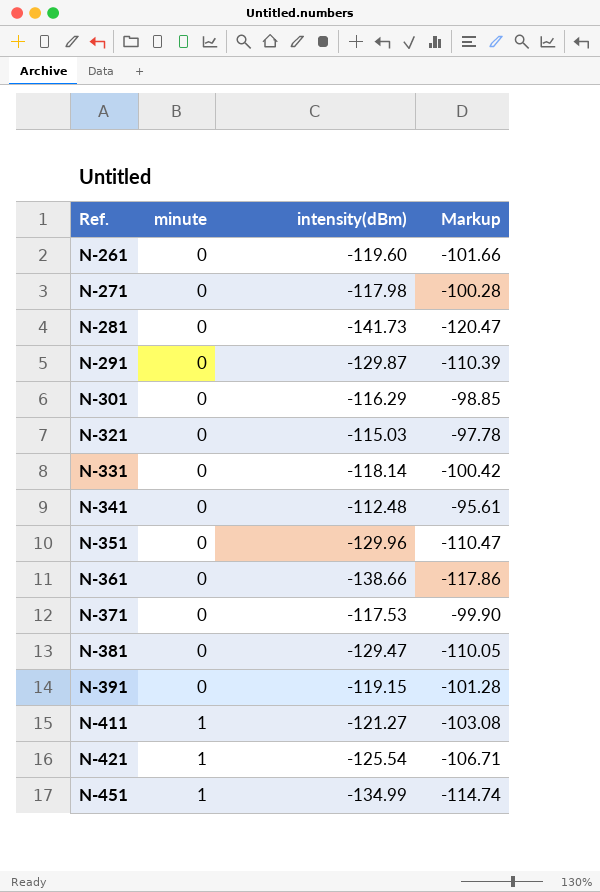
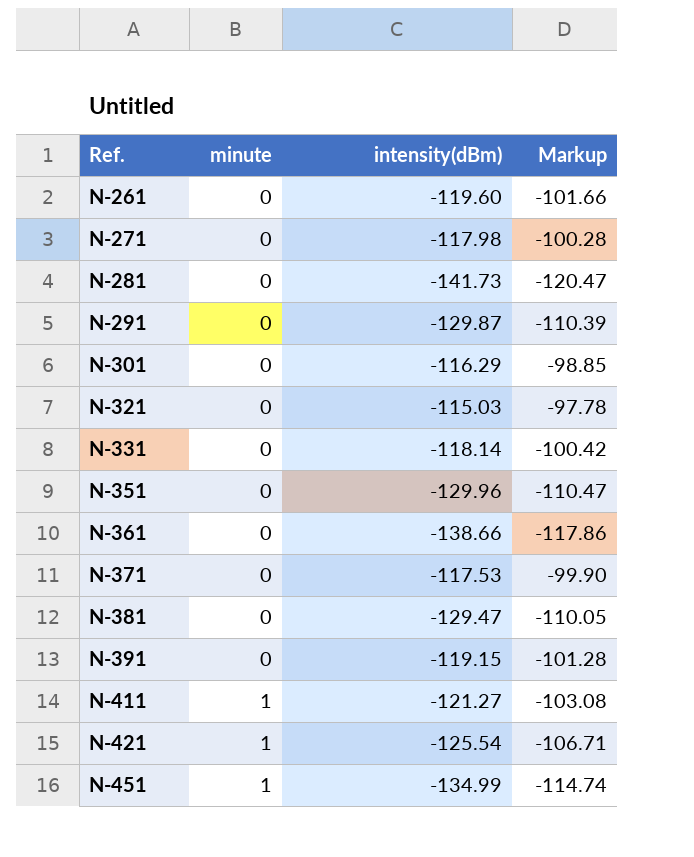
row N-341: 0 | -112.48 | -95.61 -> none

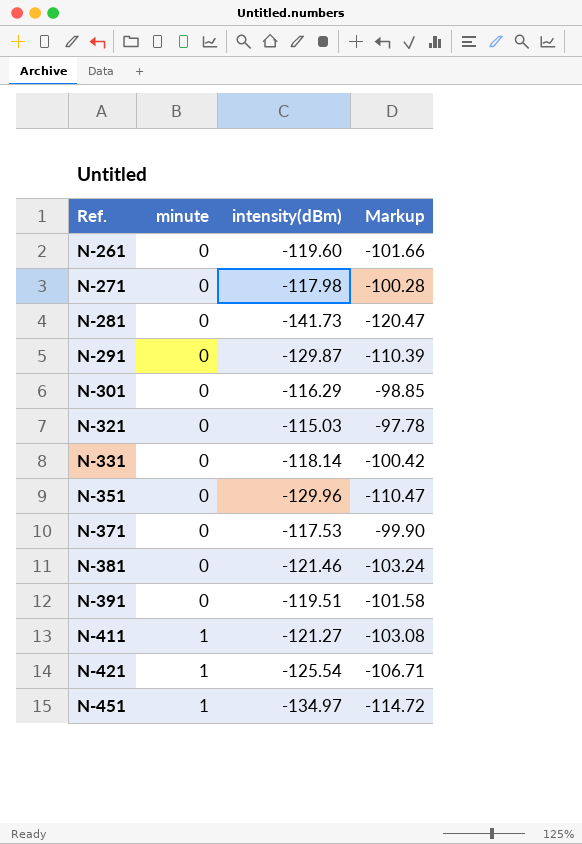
row N-361: 0 | -138.66 | -117.86 -> none
N-381 | intensity(dBm): -129.47 -> -121.46
N-381 | Markup: -110.05 -> -103.24
N-391 | intensity(dBm): -119.15 -> -119.51
N-391 | Markup: -101.28 -> -101.58
N-451 | intensity(dBm): -134.99 -> -134.97
N-451 | Markup: -114.74 -> -114.72

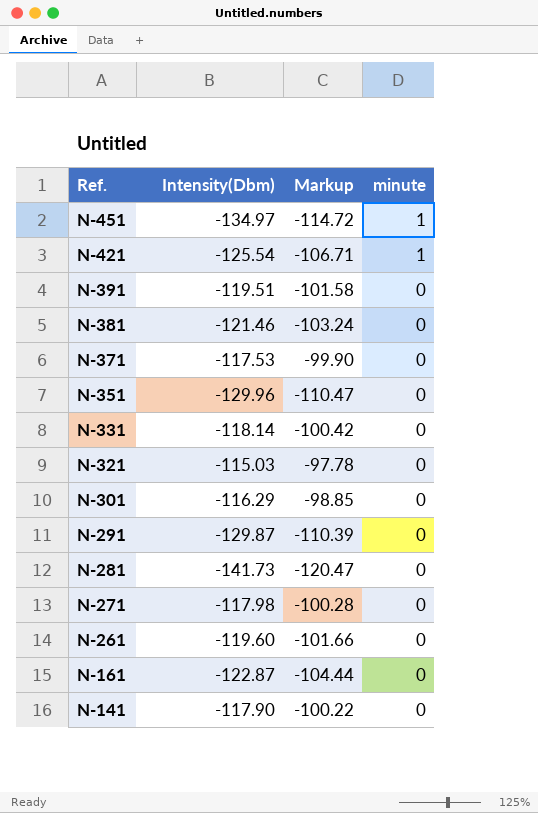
row order: Ref. ascending -> Ref. descending
column name: intensity(dBm) -> Intensity(Dbm)
column minute | position: 2 -> 4
row N-411: 1 | -121.27 | -103.08 -> none
row N-161: none -> -122.87 | -104.44 | 0
row N-141: none -> -117.90 | -100.22 | 0

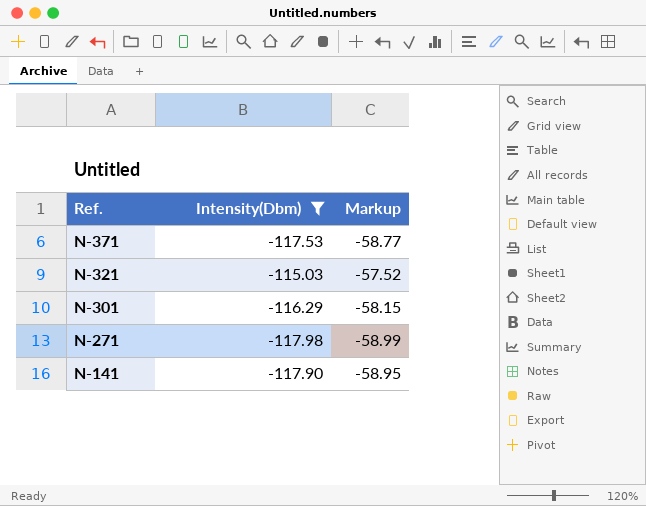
filter: none -> Intensity(Dbm) >= -117.98
column minute | position: 4 -> none
column Markup | formula: [Intensity(Dbm)] * 0.85 -> [Intensity(Dbm)] * 0.5

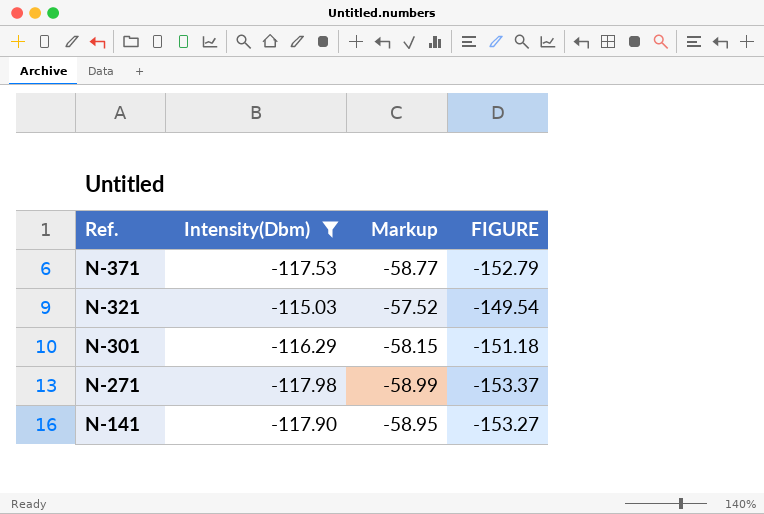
column FIGURE | formula: none -> [Intensity(Dbm)] * 1.3

